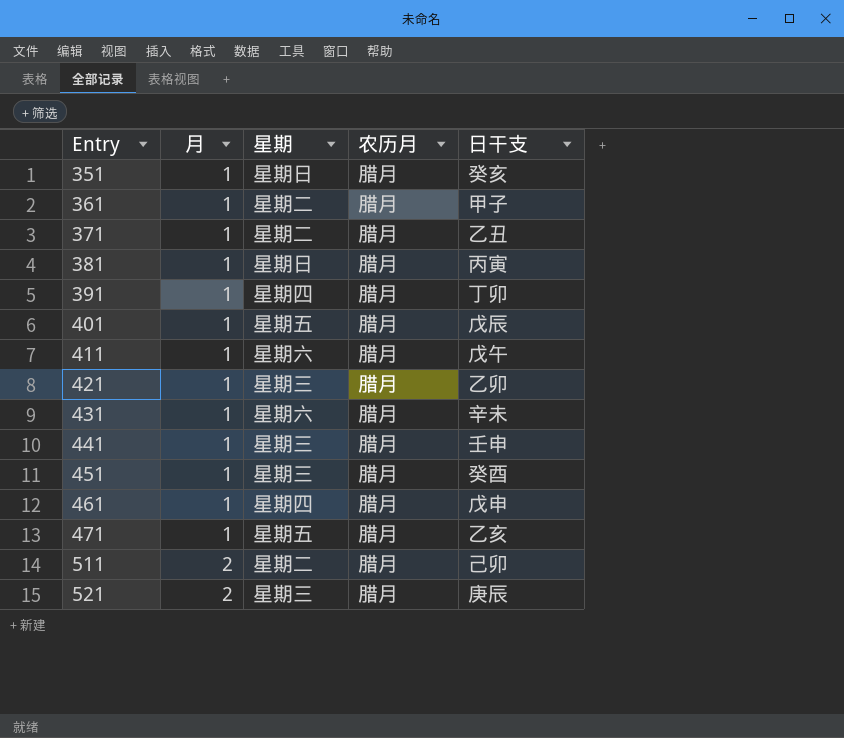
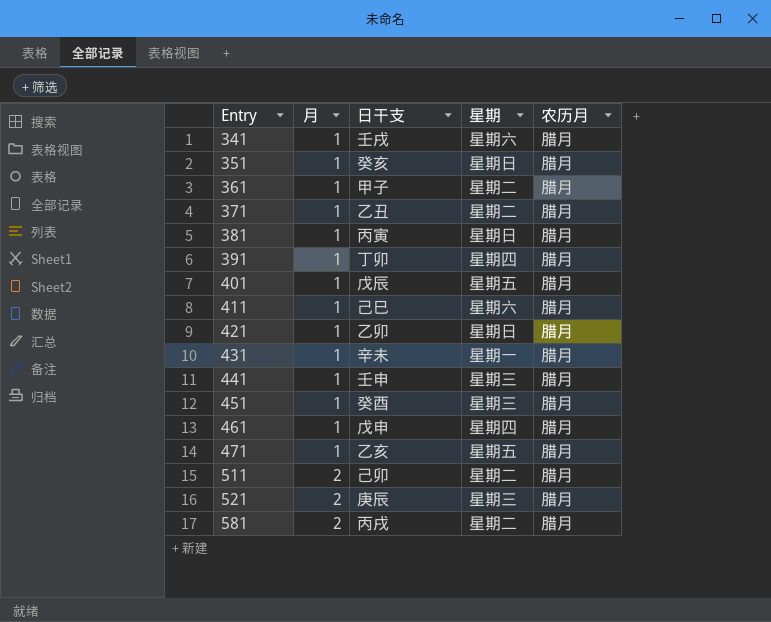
column 日干支 | position: 5 -> 3
row 341: none -> 1 | 壬戌 | 星期六 | 腊月
411 | 日干支: 戊午 -> 己巳
421 | 星期: 星期三 -> 星期日
431 | 星期: 星期六 -> 星期一
row 581: none -> 2 | 丙戌 | 星期二 | 腊月

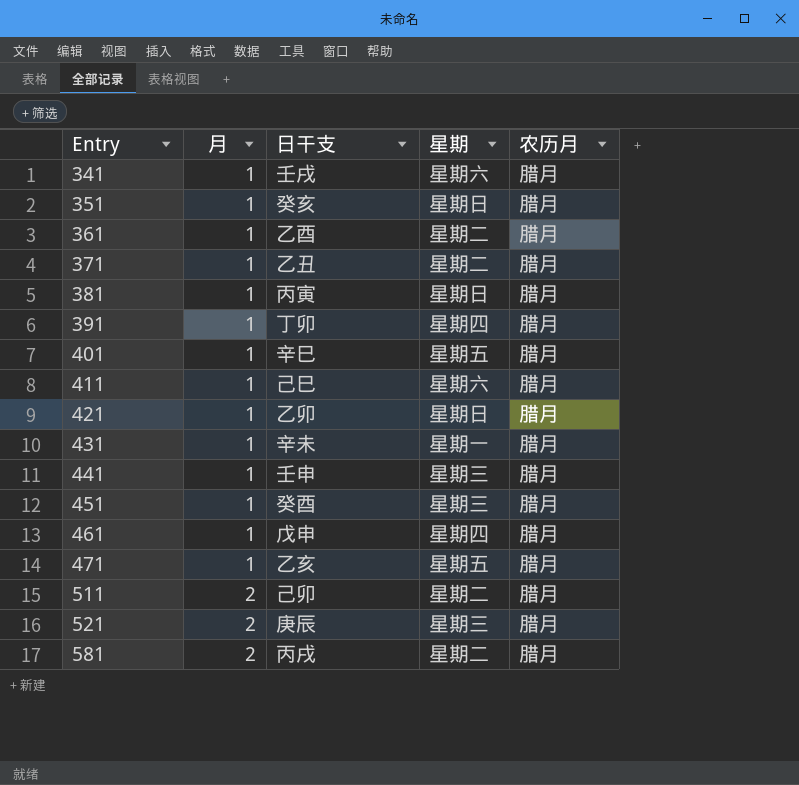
361 | 日干支: 甲子 -> 乙酉
401 | 日干支: 戊辰 -> 辛巳

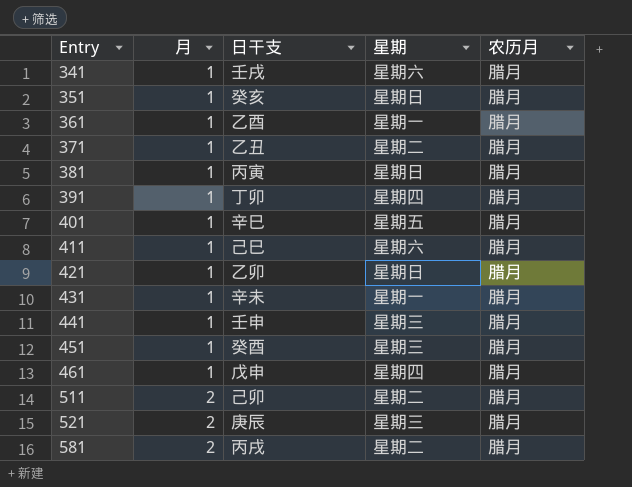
row 471: 1 | 乙亥 | 星期五 | 腊月 -> none
361 | 星期: 星期二 -> 星期一

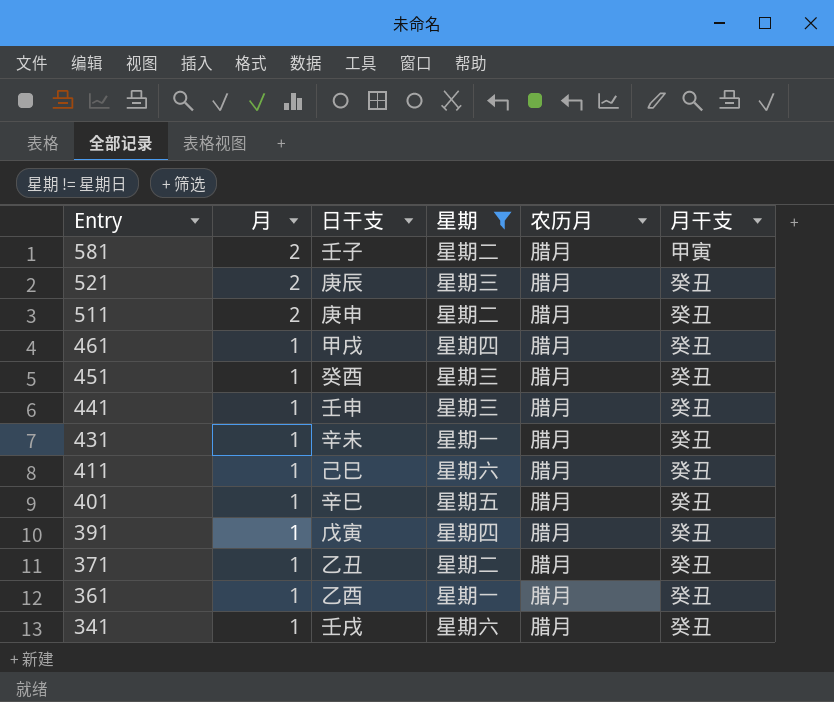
filter: none -> 星期 != 星期日
row order: Entry ascending -> Entry descending
column 月干支 | position: none -> 6
581 | 日干支: 丙戌 -> 壬子
511 | 日干支: 己卯 -> 庚申
461 | 日干支: 戊申 -> 甲戌
391 | 日干支: 丁卯 -> 戊寅

